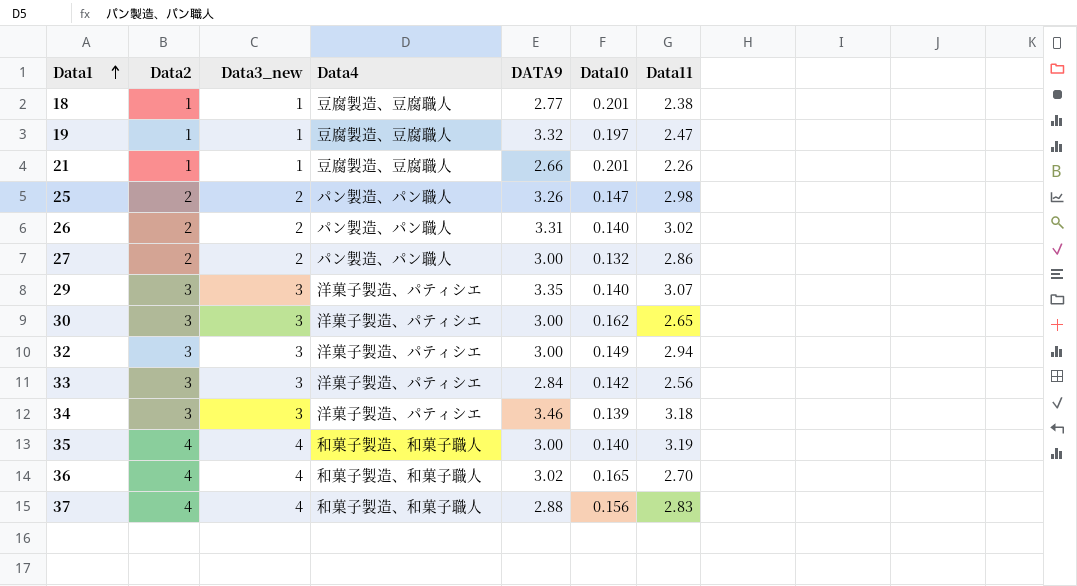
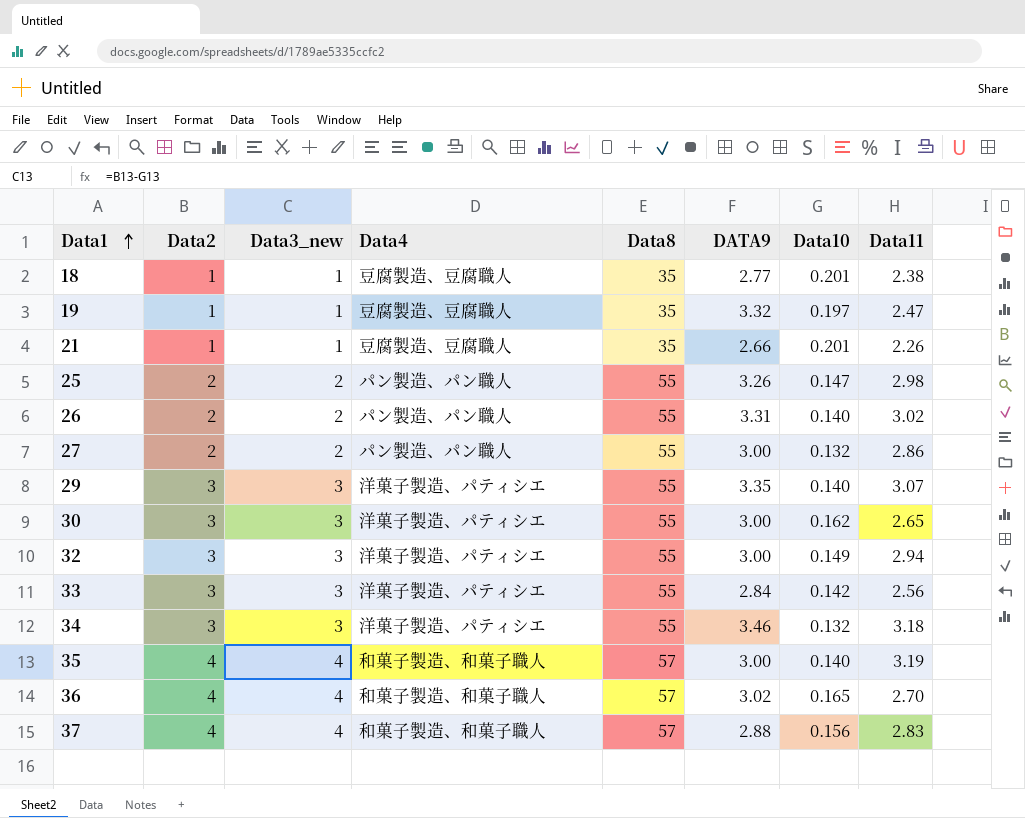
column Data8 | position: none -> 5
34 | Data10: 0.139 -> 0.132

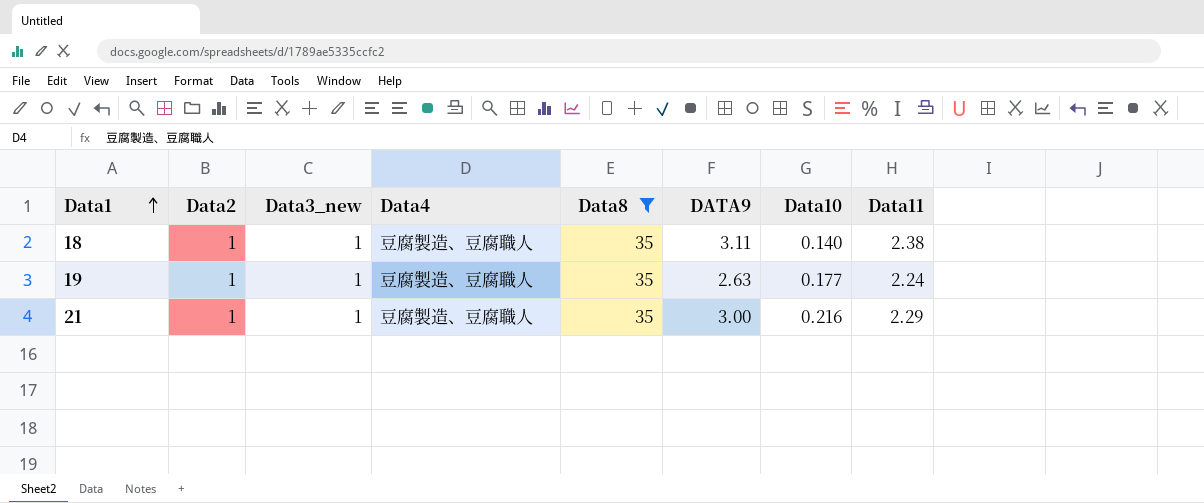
filter: none -> Data8 = 35
18 | DATA9: 2.77 -> 3.11
18 | Data10: 0.201 -> 0.140
19 | DATA9: 3.32 -> 2.63
19 | Data10: 0.197 -> 0.177
19 | Data11: 2.47 -> 2.24
21 | DATA9: 2.66 -> 3.00
21 | Data10: 0.201 -> 0.216
21 | Data11: 2.26 -> 2.29

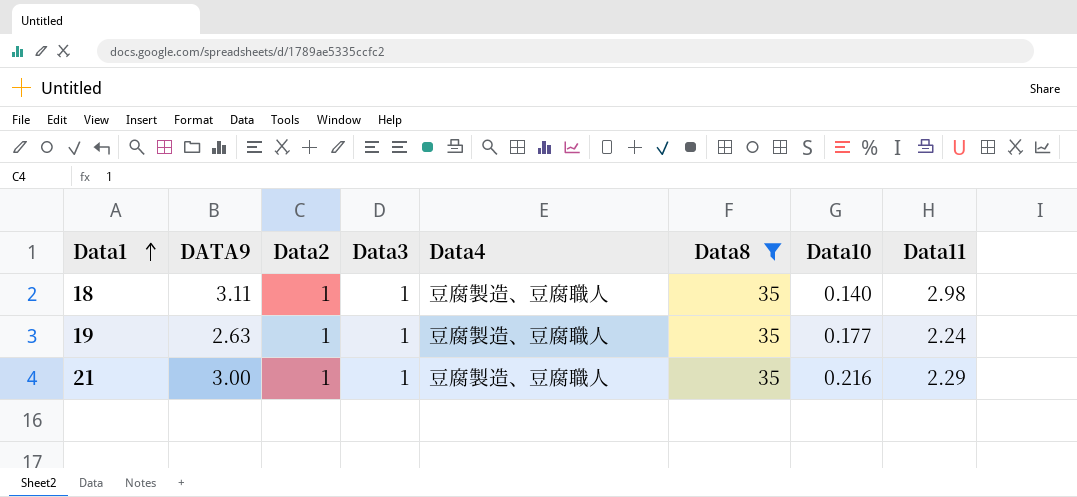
column DATA9 | position: 6 -> 2
column name: Data3_new -> Data3
18 | Data11: 2.38 -> 2.98

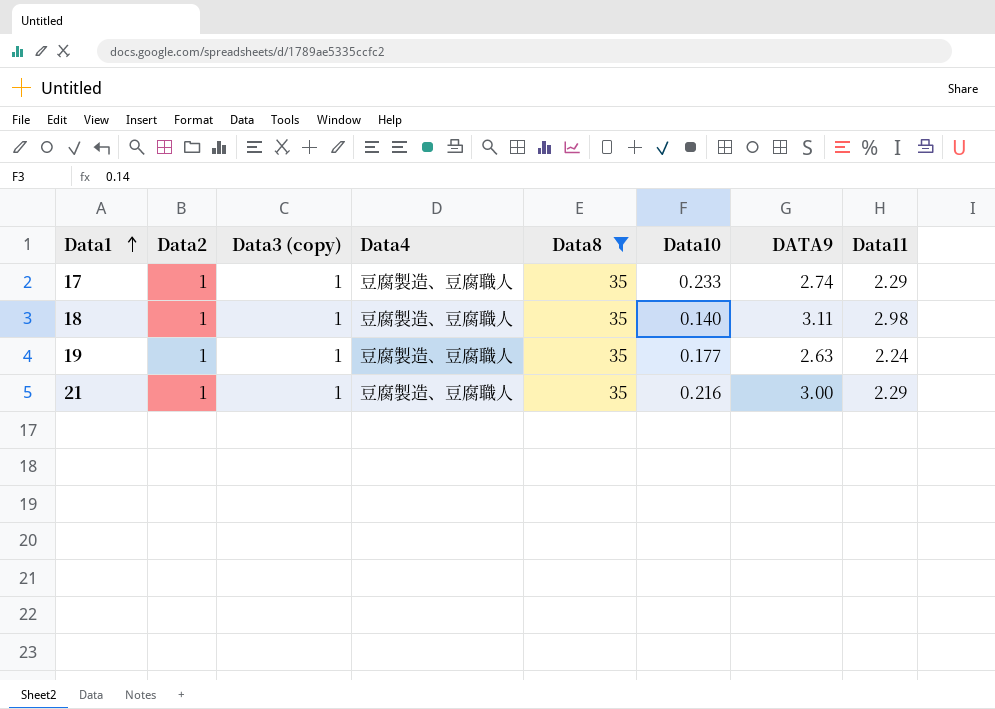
column name: Data3 -> Data3 (copy)
column DATA9 | position: 2 -> 7
row 17: none -> 1 | 1 | 豆腐製造、豆腐職人 | 35 | 0.233 | 2.74 | 2.29

